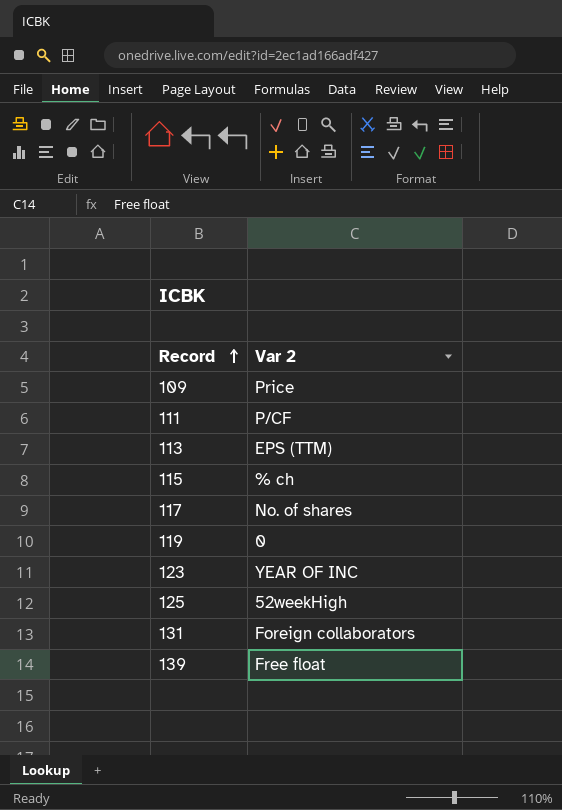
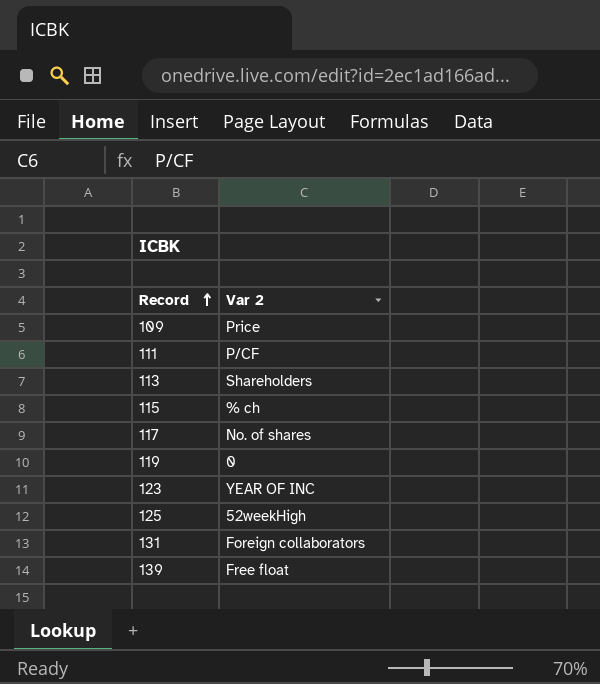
113 | Var 2: EPS (TTM) -> Shareholders

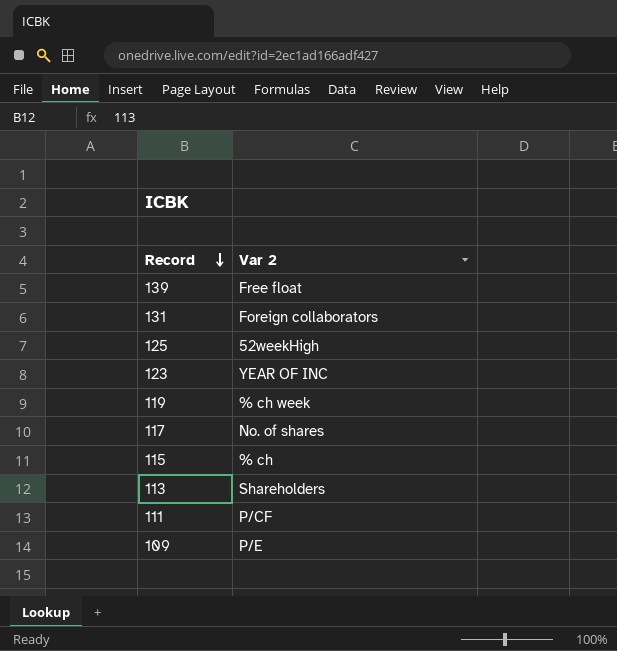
row order: Record ascending -> Record descending
119 | Var 2: 0 -> % ch week
109 | Var 2: Price -> P/E

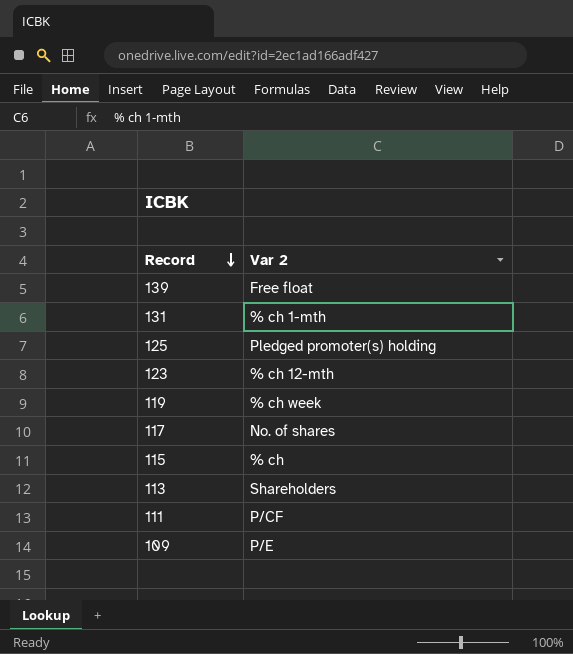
131 | Var 2: Foreign collaborators -> % ch 1-mth
125 | Var 2: 52weekHigh -> Pledged promoter(s) holding
123 | Var 2: YEAR OF INC -> % ch 12-mth

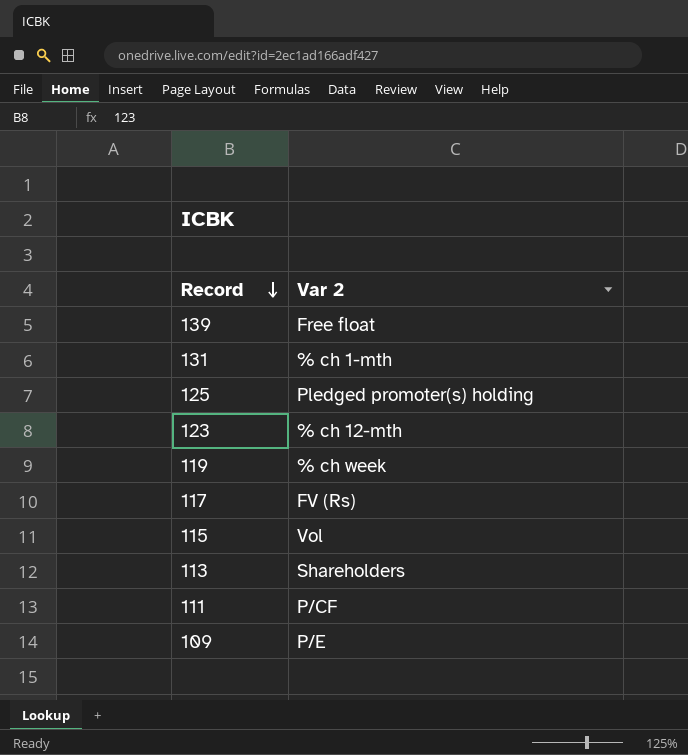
117 | Var 2: No. of shares -> FV (Rs)
115 | Var 2: % ch -> Vol

